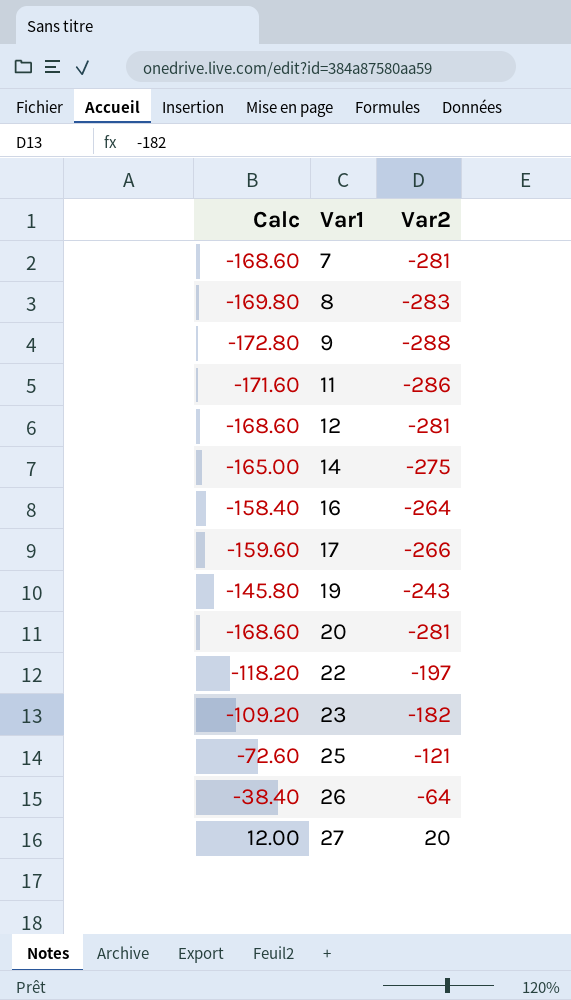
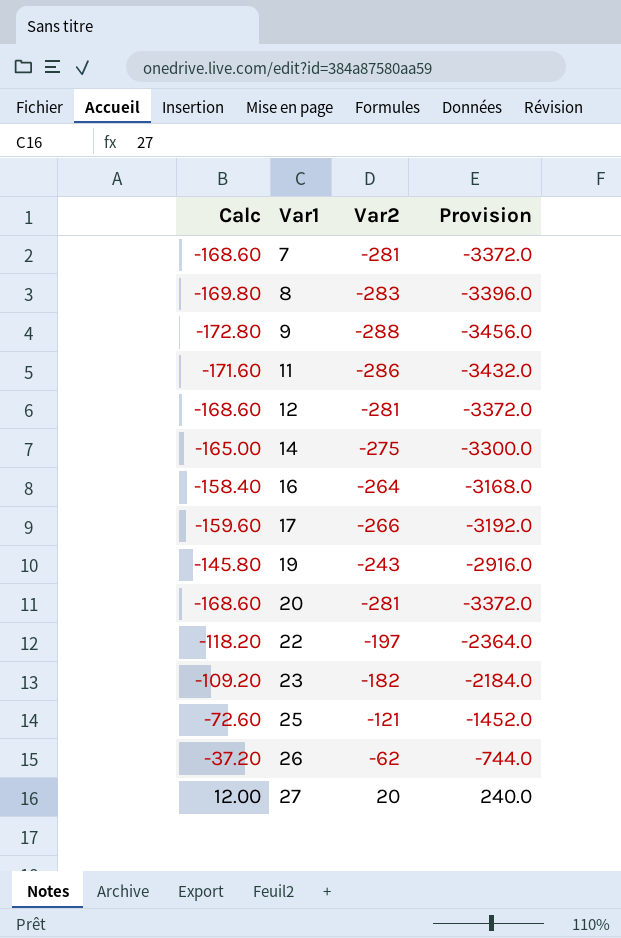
column Provision | formula: none -> [Var2] * 12
26 | Calc: -38.40 -> -37.20
26 | Var2: -64 -> -62

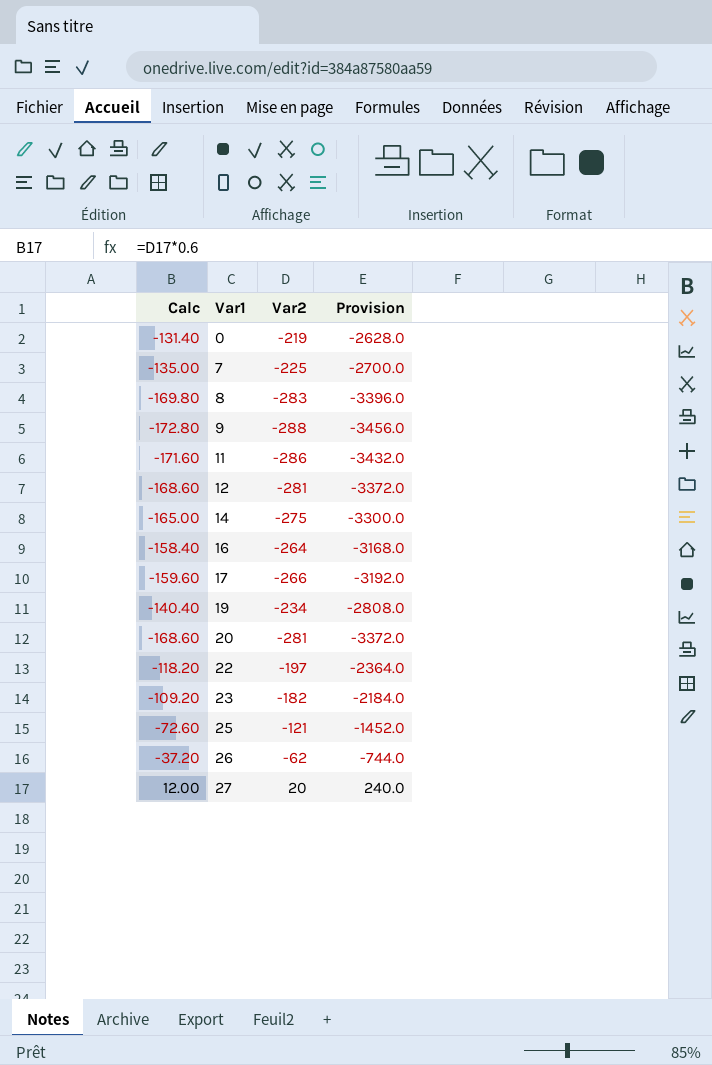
row 0: none -> -131.40 | -219 | -2628.0
7 | Calc: -168.60 -> -135.00
7 | Var2: -281 -> -225
7 | Provision: -3372.0 -> -2700.0
19 | Calc: -145.80 -> -140.40
19 | Var2: -243 -> -234
19 | Provision: -2916.0 -> -2808.0

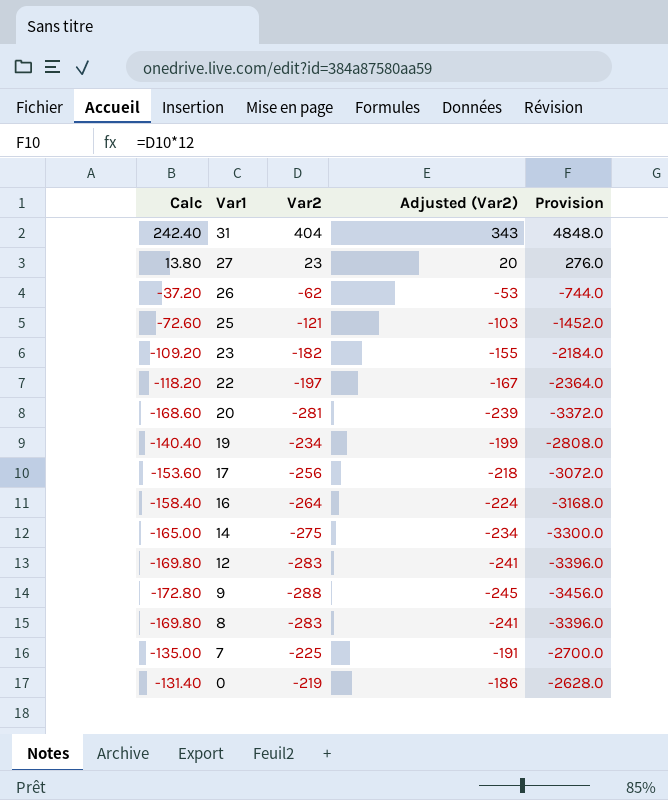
row order: Var1 ascending -> Var1 descending
column Adjusted (Var2) | formula: none -> [Var2] * 0.85
row 11: -171.60 | -286 | -3432.0 -> none
row 31: none -> 242.40 | 404 | 343 | 4848.0
27 | Calc: 12.00 -> 13.80
27 | Var2: 20 -> 23
27 | Provision: 240.0 -> 276.0
17 | Calc: -159.60 -> -153.60
17 | Var2: -266 -> -256
17 | Provision: -3192.0 -> -3072.0
12 | Calc: -168.60 -> -169.80
12 | Var2: -281 -> -283
12 | Provision: -3372.0 -> -3396.0

